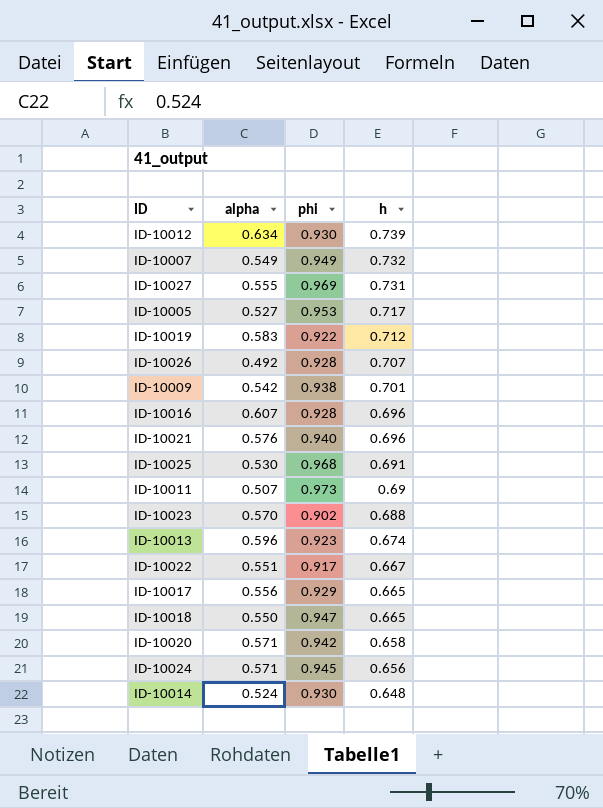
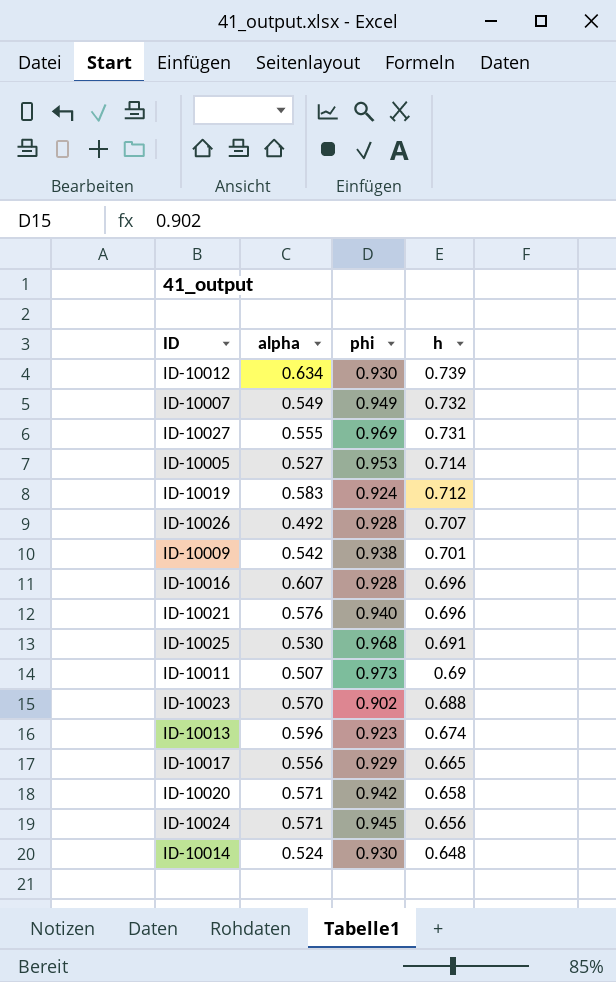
row ID-10022: 0.551 | 0.917 | 0.667 -> none
row ID-10018: 0.550 | 0.947 | 0.665 -> none
ID-10005 | h: 0.717 -> 0.714
ID-10019 | phi: 0.922 -> 0.924

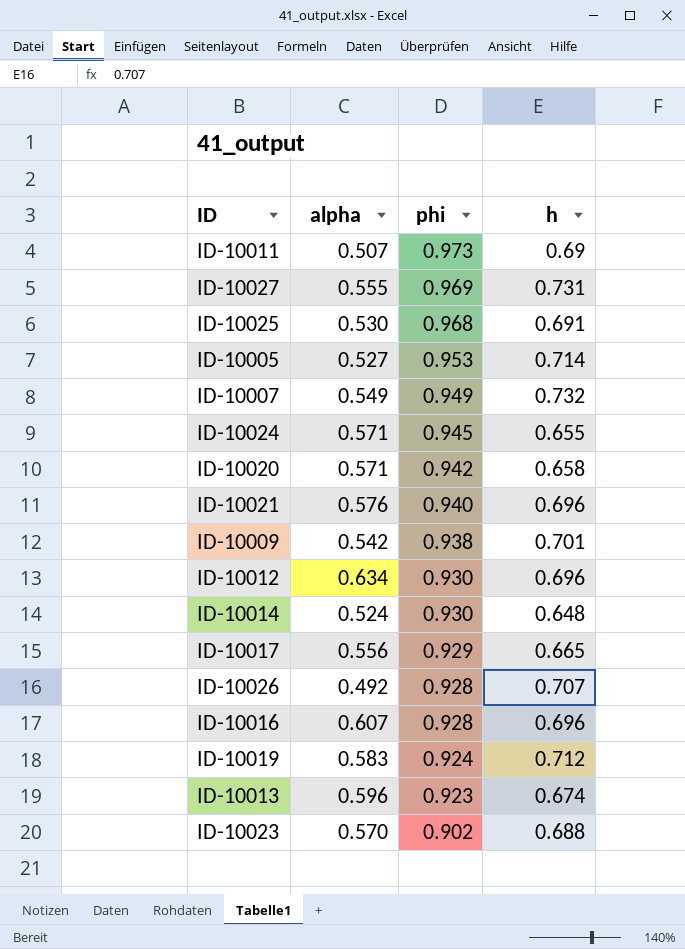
row order: h descending -> phi descending
ID-10024 | h: 0.656 -> 0.655
ID-10012 | h: 0.739 -> 0.696

